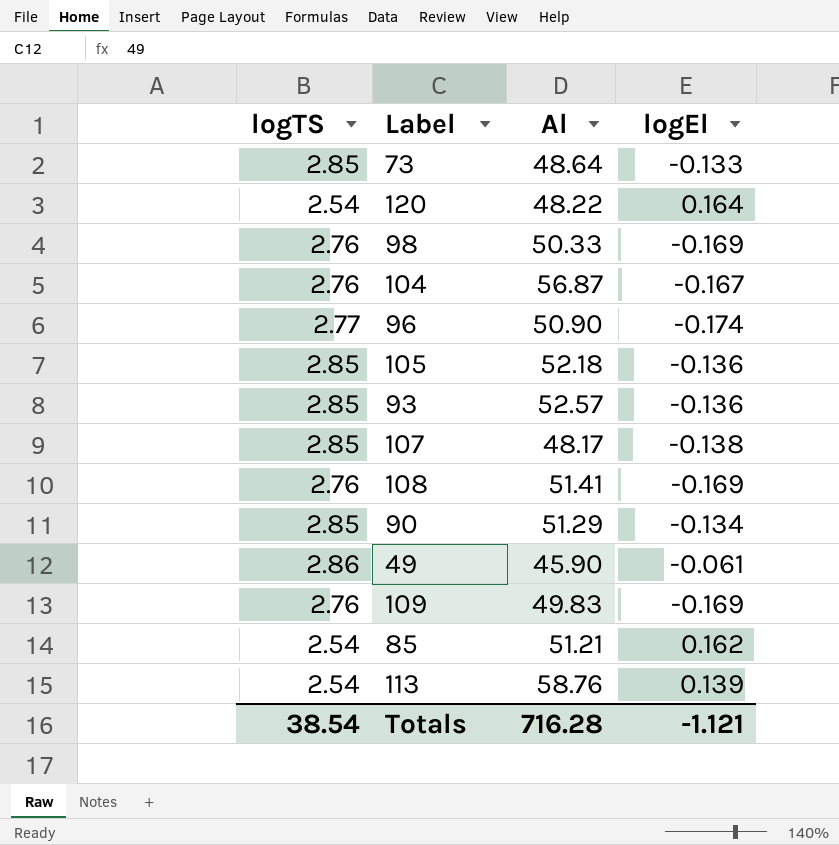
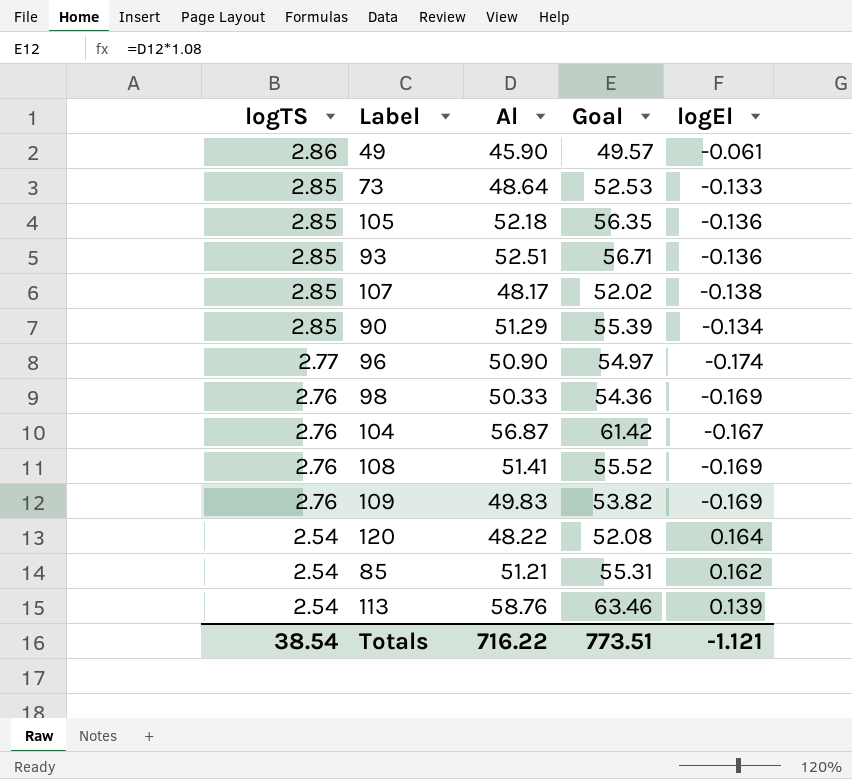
row order: none -> logTS descending
column Goal | formula: none -> [Al] * 1.08
93 | Al: 52.57 -> 52.51
Totals | Al: 716.28 -> 716.22

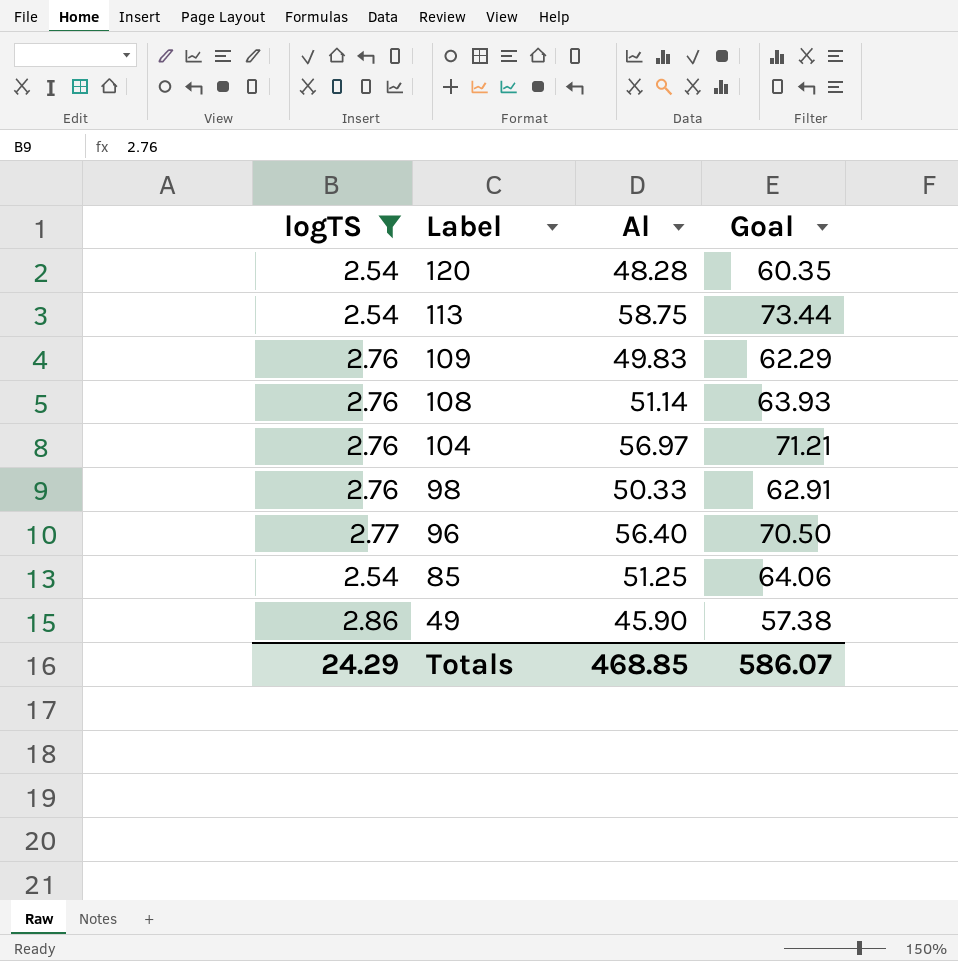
filter: none -> logTS != 2.85
row order: logTS descending -> Label descending
column logEl | position: 5 -> none
column Goal | formula: [Al] * 1.08 -> [Al] * 1.25
120 | Al: 48.22 -> 48.28
113 | Al: 58.76 -> 58.75
108 | Al: 51.41 -> 51.14
104 | Al: 56.87 -> 56.97
96 | Al: 50.90 -> 56.40
85 | Al: 51.21 -> 51.25
Totals | logTS: 38.54 -> 24.29
Totals | Al: 716.22 -> 468.85
Totals | Goal: 773.51 -> 586.07

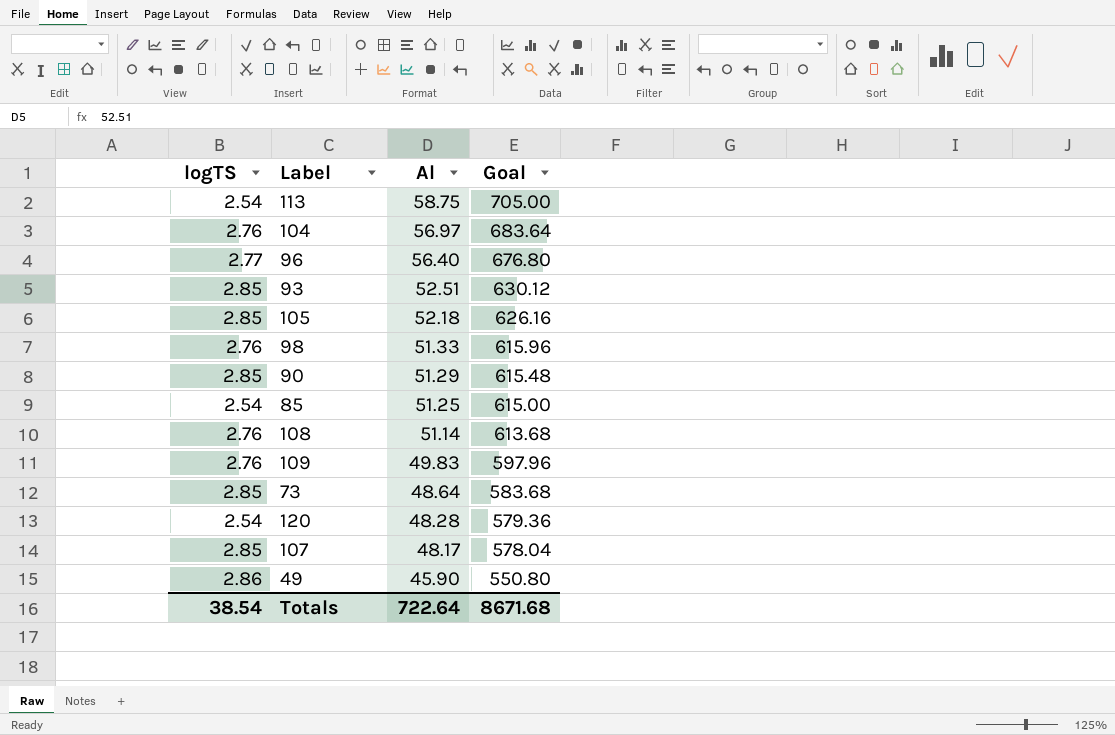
filter: logTS != 2.85 -> none
row order: Label descending -> Al descending
column Goal | formula: [Al] * 1.25 -> [Al] * 12
98 | Al: 50.33 -> 51.33
Totals | logTS: 24.29 -> 38.54
Totals | Al: 468.85 -> 722.64
Totals | Goal: 586.07 -> 8671.68

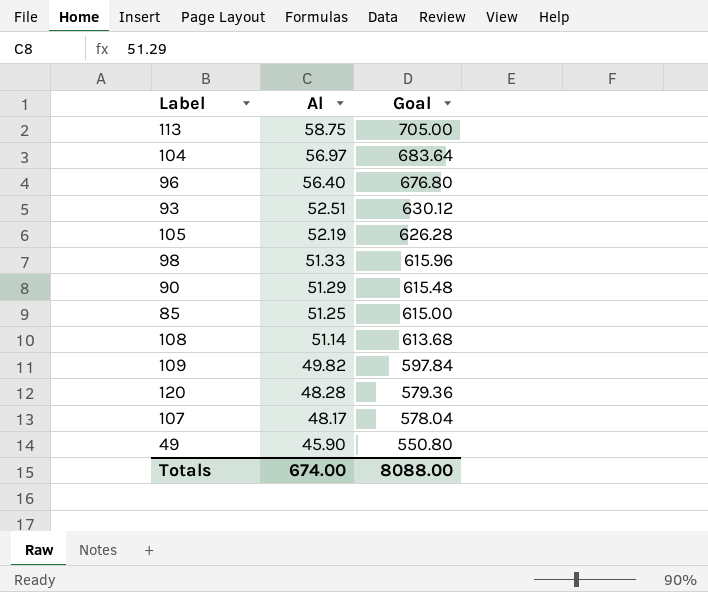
column logTS | position: 1 -> none
row 73: 2.85 | 48.64 | 583.68 -> none
105 | Al: 52.18 -> 52.19
105 | Goal: 626.16 -> 626.28
109 | Al: 49.83 -> 49.82
109 | Goal: 597.96 -> 597.84
Totals | Al: 722.64 -> 674.00
Totals | Goal: 8671.68 -> 8088.00

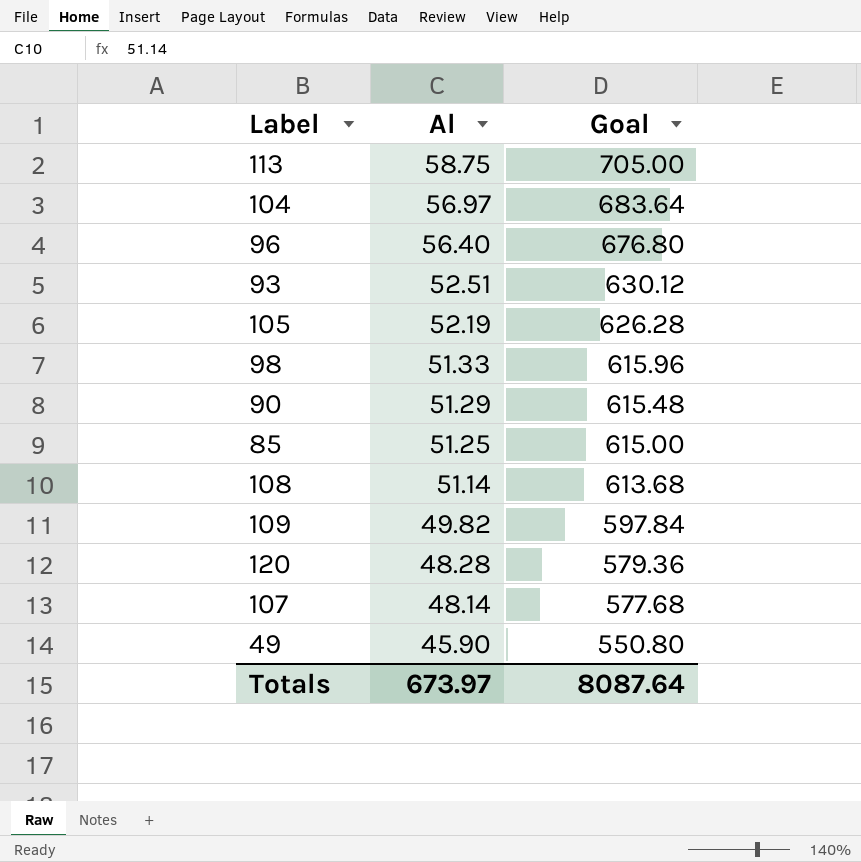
107 | Al: 48.17 -> 48.14
107 | Goal: 578.04 -> 577.68
Totals | Al: 674.00 -> 673.97
Totals | Goal: 8088.00 -> 8087.64

